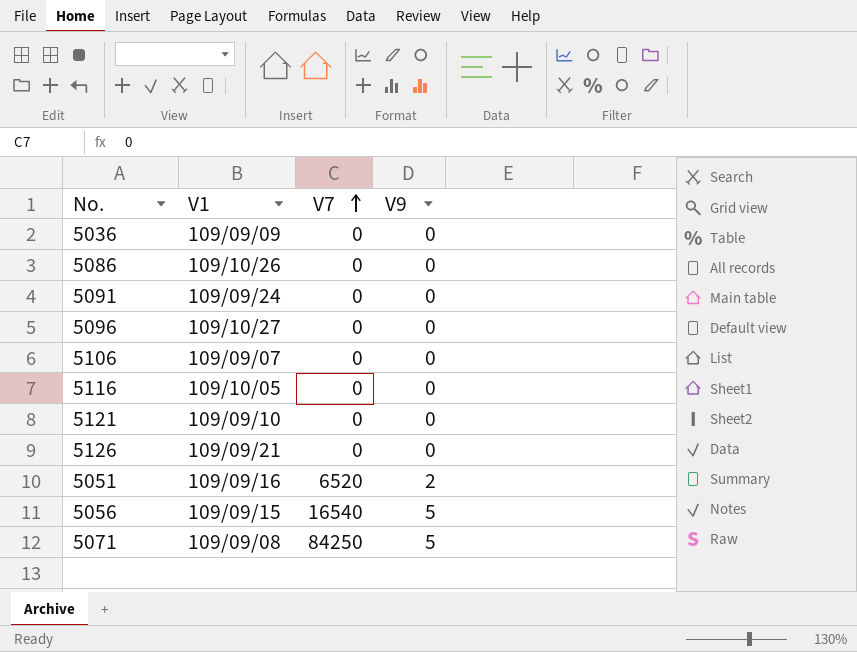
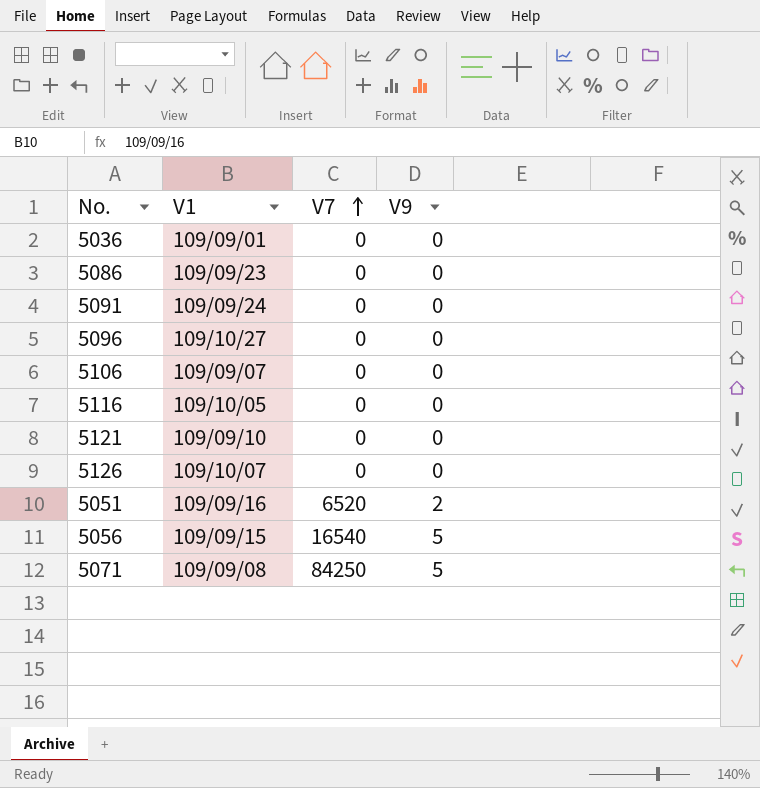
5036 | V1: 109/09/09 -> 109/09/01
5086 | V1: 109/10/26 -> 109/09/23
5126 | V1: 109/09/21 -> 109/10/07

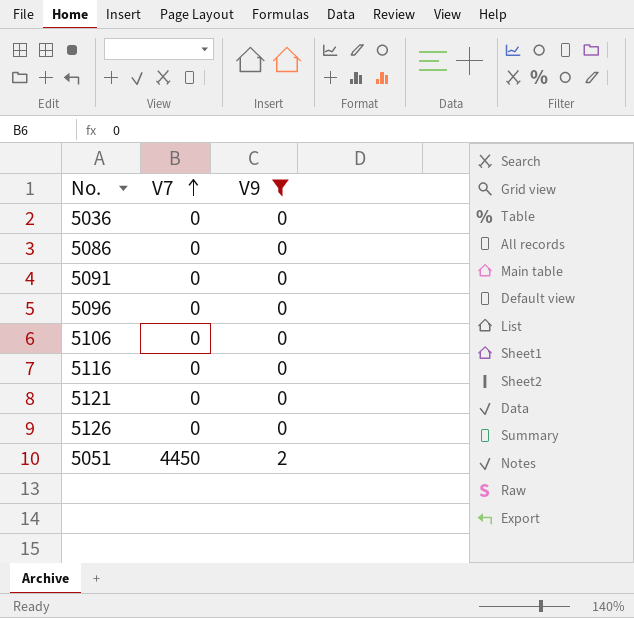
filter: none -> V9 != 5
column V1 | position: 2 -> none
5051 | V7: 6520 -> 4450

